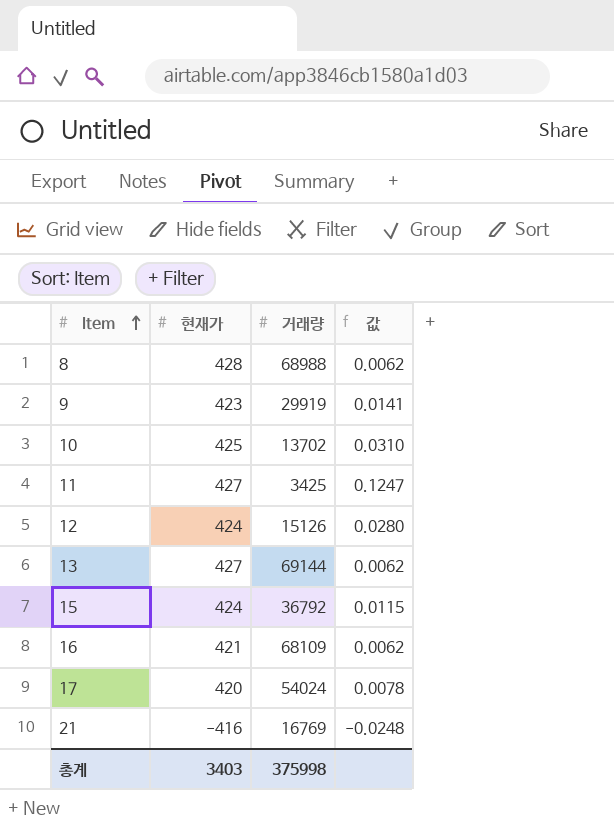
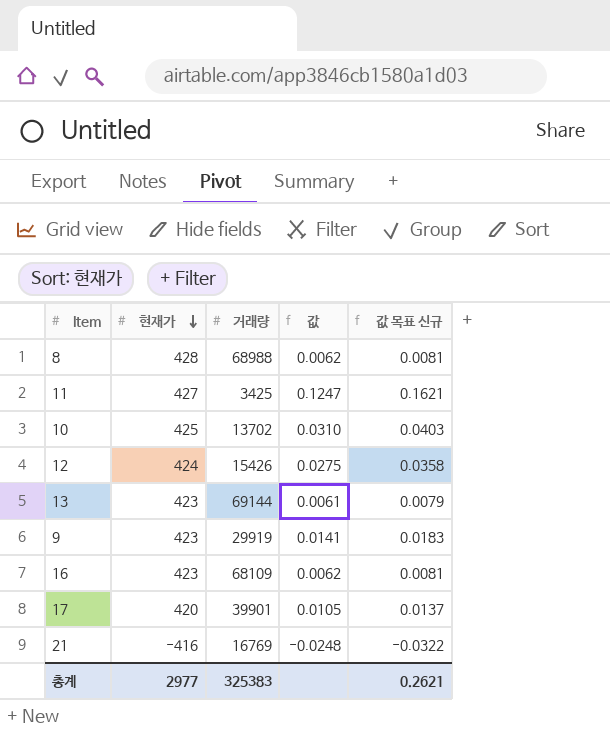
row order: Item ascending -> 현재가 descending
column 값 목표 신규 | formula: none -> [값] * 1.3
row 15: 424 | 36792 | 0.0115 -> none
12 | 거래량: 15126 -> 15426
12 | 값: 0.0280 -> 0.0275
13 | 현재가: 427 -> 423
13 | 값: 0.0062 -> 0.0061
16 | 현재가: 421 -> 423
17 | 거래량: 54024 -> 39901
17 | 값: 0.0078 -> 0.0105
총계 | 현재가: 3403 -> 2977
총계 | 거래량: 375998 -> 325383

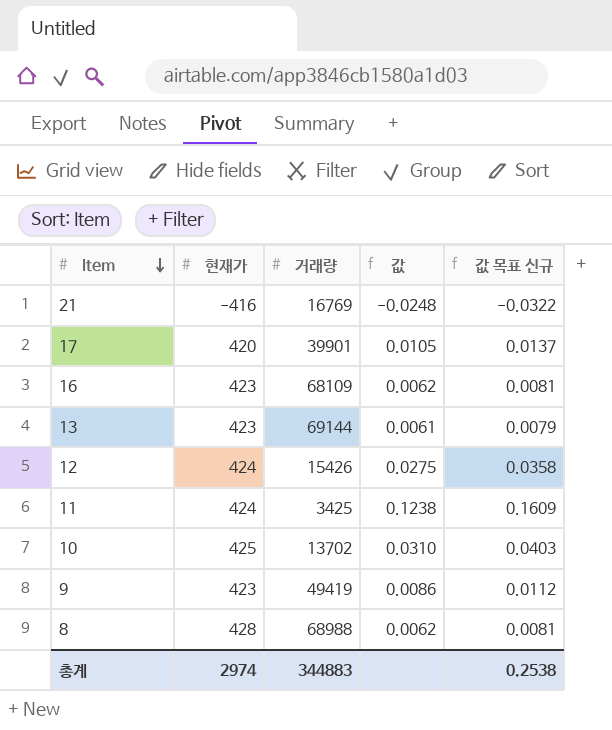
row order: 현재가 descending -> Item descending
11 | 현재가: 427 -> 424
11 | 값: 0.1247 -> 0.1238
11 | 값 목표 신규: 0.1621 -> 0.1609
9 | 거래량: 29919 -> 49419
9 | 값: 0.0141 -> 0.0086
9 | 값 목표 신규: 0.0183 -> 0.0112
총계 | 현재가: 2977 -> 2974
총계 | 거래량: 325383 -> 344883
총계 | 값 목표 신규: 0.2621 -> 0.2538

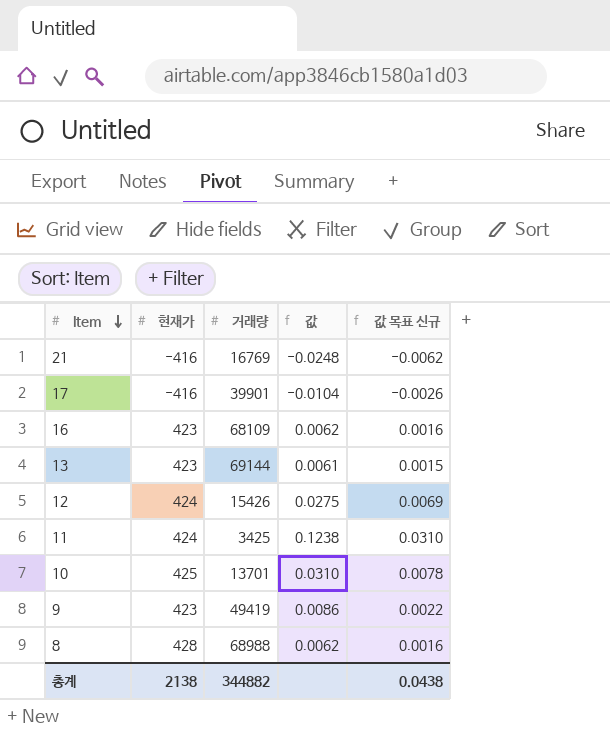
column 값 목표 신규 | formula: [값] * 1.3 -> [값] * 0.25
17 | 현재가: 420 -> -416
17 | 값: 0.0105 -> -0.0104
10 | 거래량: 13702 -> 13701
총계 | 현재가: 2974 -> 2138
총계 | 거래량: 344883 -> 344882
총계 | 값 목표 신규: 0.2538 -> 0.0438

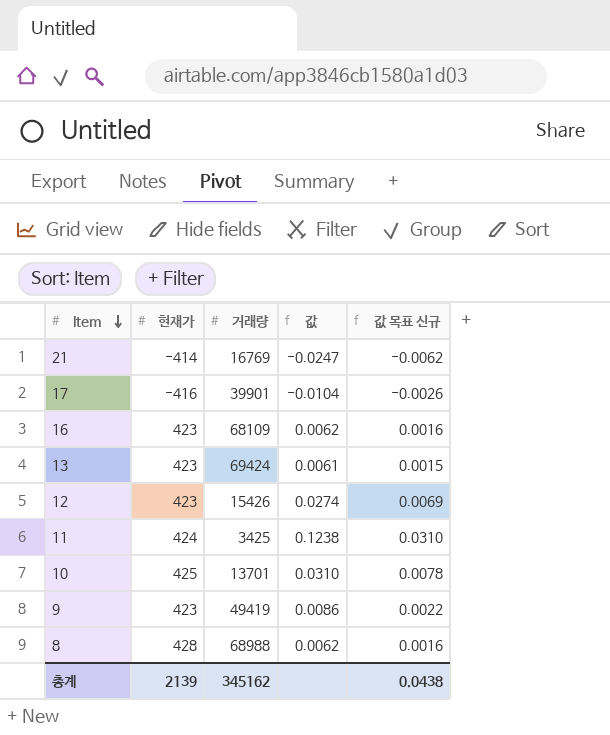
21 | 현재가: -416 -> -414
21 | 값: -0.0248 -> -0.0247
13 | 거래량: 69144 -> 69424
12 | 현재가: 424 -> 423
12 | 값: 0.0275 -> 0.0274
총계 | 현재가: 2138 -> 2139
총계 | 거래량: 344882 -> 345162

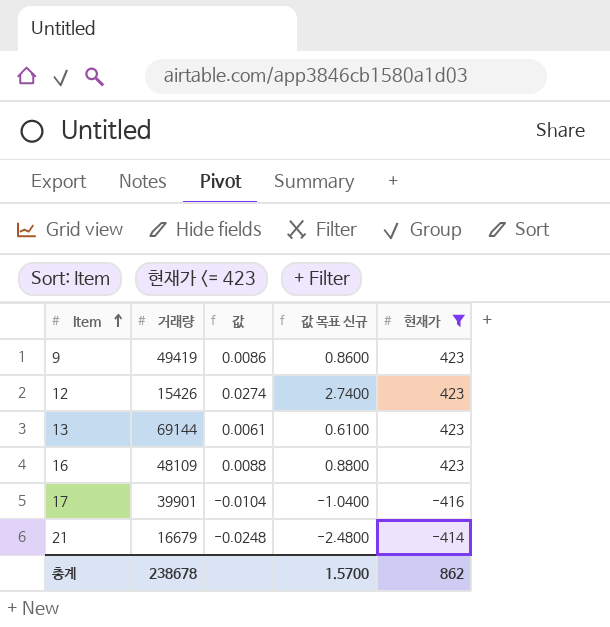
filter: none -> 현재가 <= 423
row order: Item descending -> Item ascending
column 값 목표 신규 | formula: [값] * 0.25 -> [값] * 100
column 현재가 | position: 2 -> 5
13 | 거래량: 69424 -> 69144
16 | 거래량: 68109 -> 48109
16 | 값: 0.0062 -> 0.0088
21 | 거래량: 16769 -> 16679
21 | 값: -0.0247 -> -0.0248
총계 | 거래량: 345162 -> 238678
총계 | 값 목표 신규: 0.0438 -> 1.5700
총계 | 현재가: 2139 -> 862

